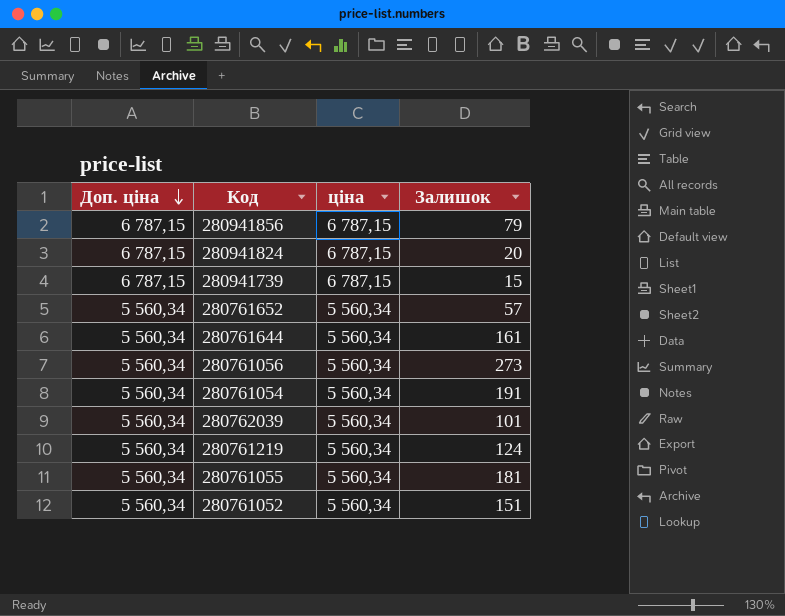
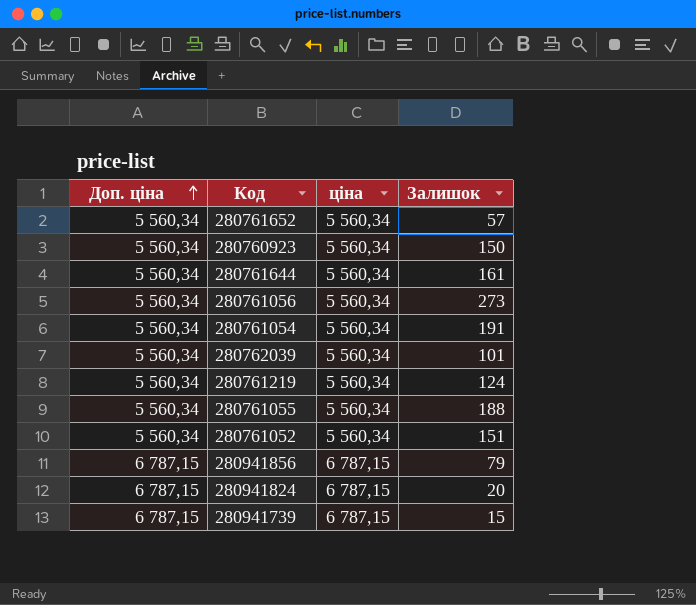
row order: Доп. ціна descending -> Доп. ціна ascending
row 280760923: none -> 5 560,34 | 5 560,34 | 150
280761055 | Залишок: 181 -> 188

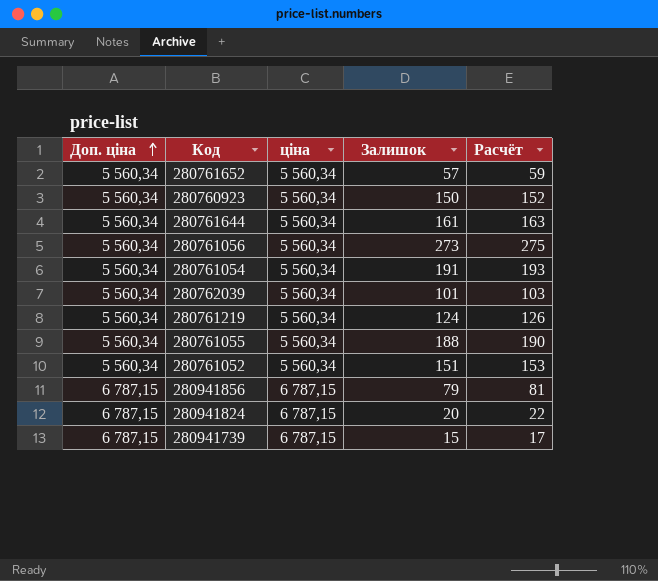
column Расчёт | formula: none -> [Залишок] + 2

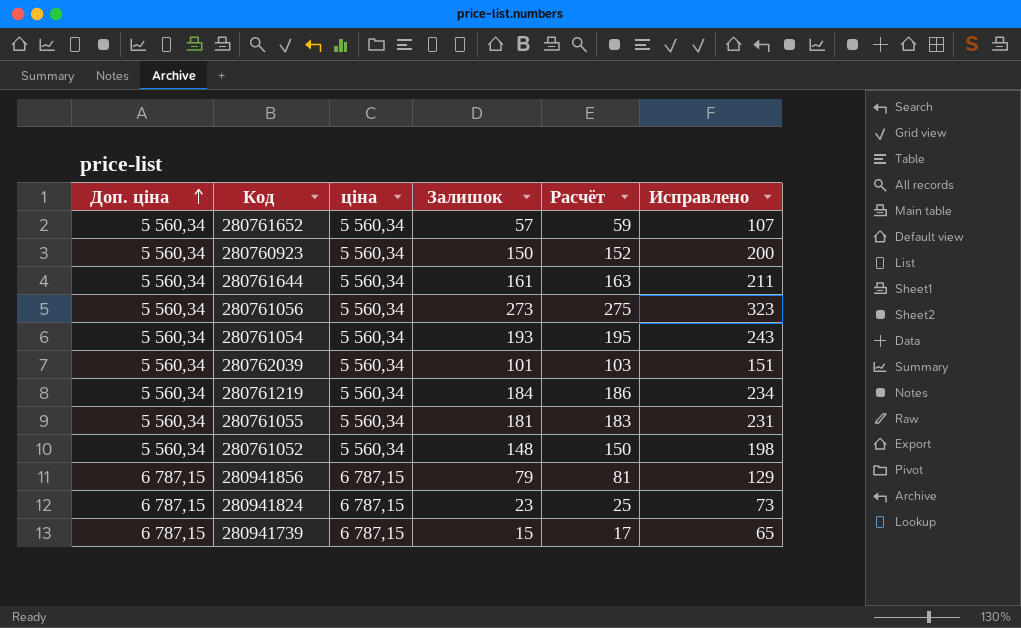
column Исправлено | formula: none -> [Залишок] + 50
280761054 | Залишок: 191 -> 193
280761054 | Расчёт: 193 -> 195
280761219 | Залишок: 124 -> 184
280761219 | Расчёт: 126 -> 186
280761055 | Залишок: 188 -> 181
280761055 | Расчёт: 190 -> 183
280761052 | Залишок: 151 -> 148
280761052 | Расчёт: 153 -> 150
280941824 | Залишок: 20 -> 23
280941824 | Расчёт: 22 -> 25

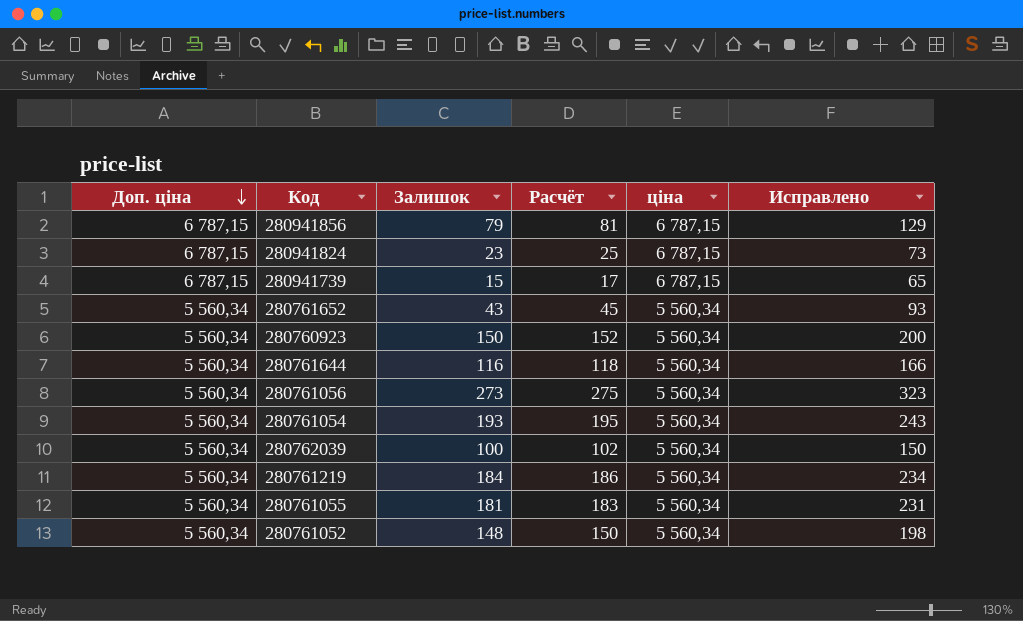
row order: Доп. ціна ascending -> Доп. ціна descending
column ціна | position: 3 -> 5
280761652 | Залишок: 57 -> 43
280761652 | Расчёт: 59 -> 45
280761652 | Исправлено: 107 -> 93
280761644 | Залишок: 161 -> 116
280761644 | Расчёт: 163 -> 118
280761644 | Исправлено: 211 -> 166
280762039 | Залишок: 101 -> 100
280762039 | Расчёт: 103 -> 102
280762039 | Исправлено: 151 -> 150

